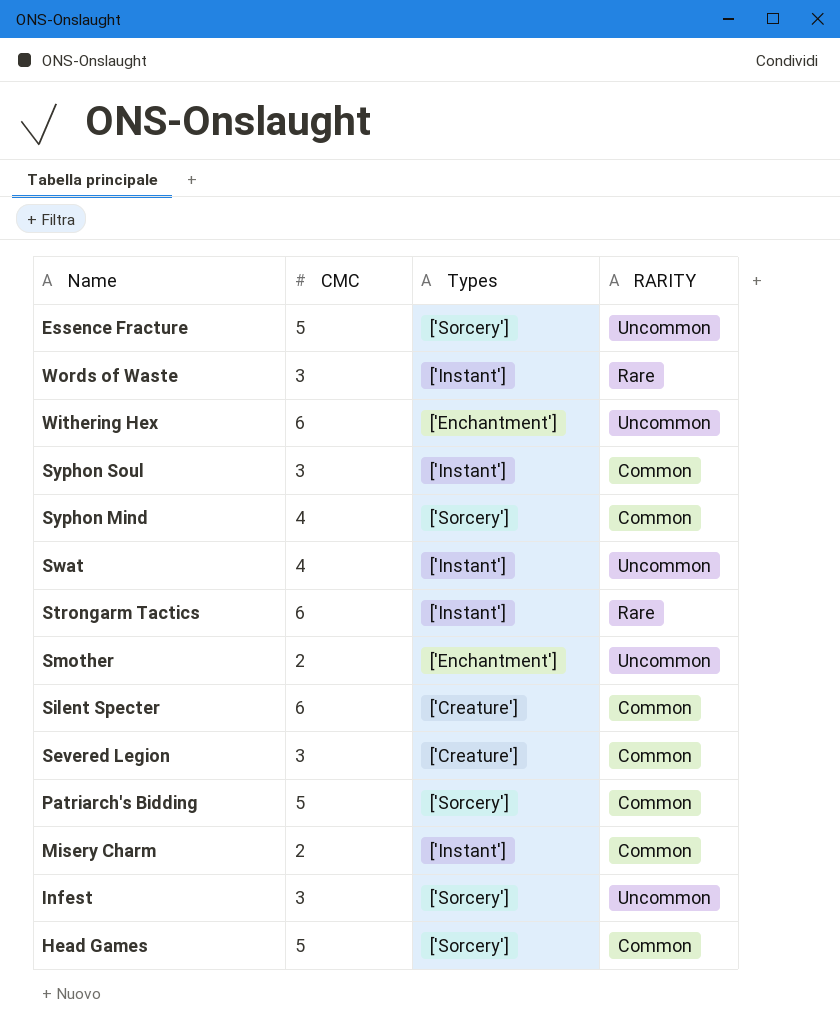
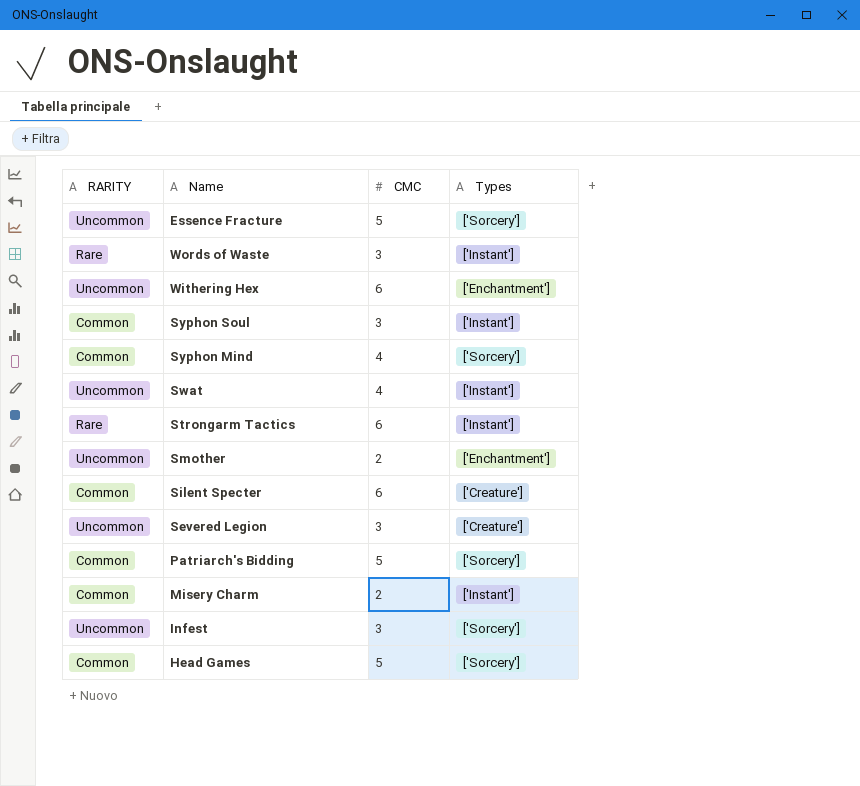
column RARITY | position: 4 -> 1
Severed Legion | RARITY: Common -> Uncommon

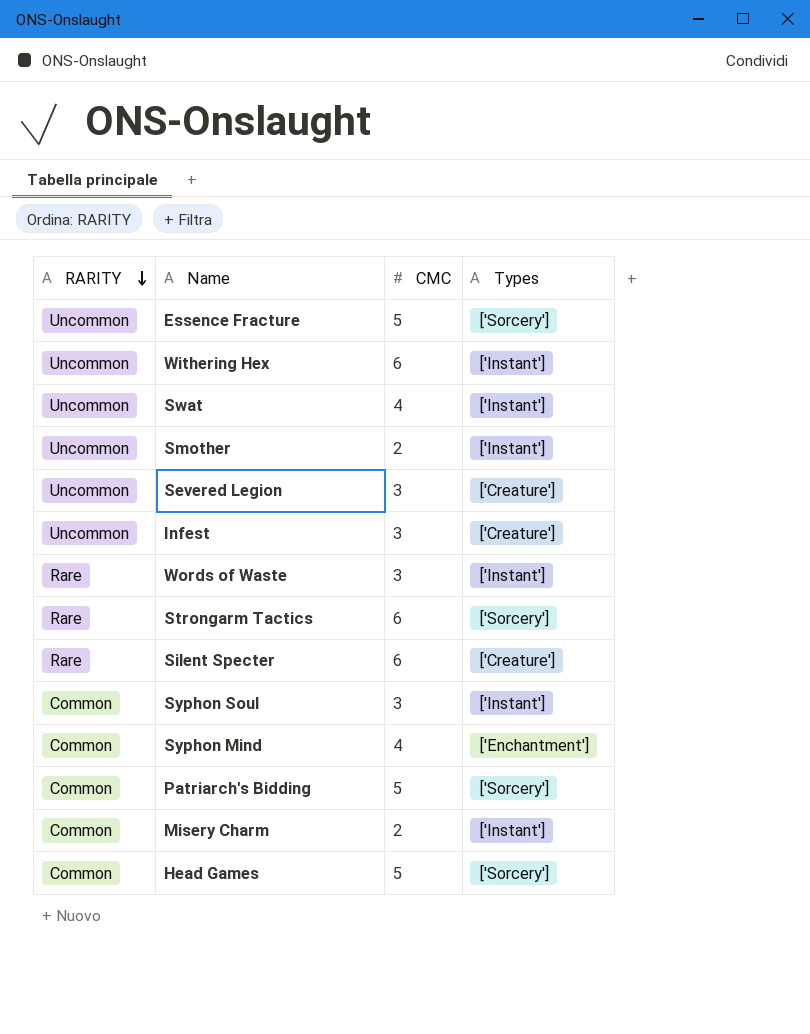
row order: none -> RARITY descending
Withering Hex | Types: ['Enchantment'] -> ['Instant']
Smother | Types: ['Enchantment'] -> ['Instant']
Infest | Types: ['Sorcery'] -> ['Creature']
Strongarm Tactics | Types: ['Instant'] -> ['Sorcery']
Silent Specter | RARITY: Common -> Rare
Syphon Mind | Types: ['Sorcery'] -> ['Enchantment']

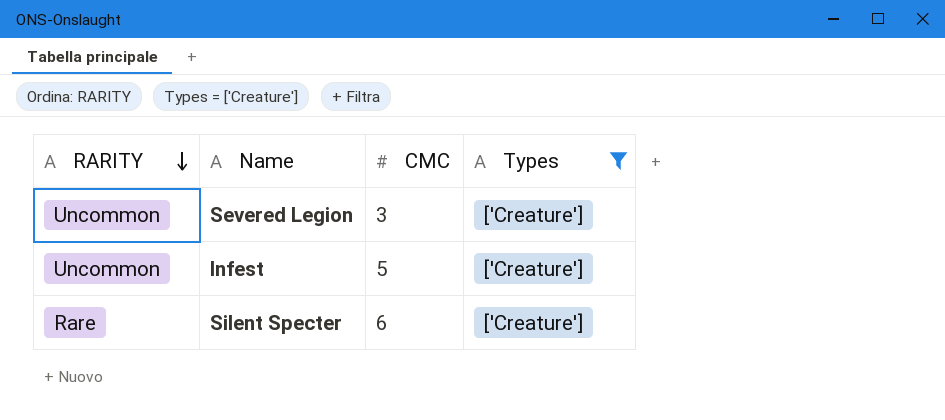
filter: none -> Types = ['Creature']
Infest | CMC: 3 -> 5

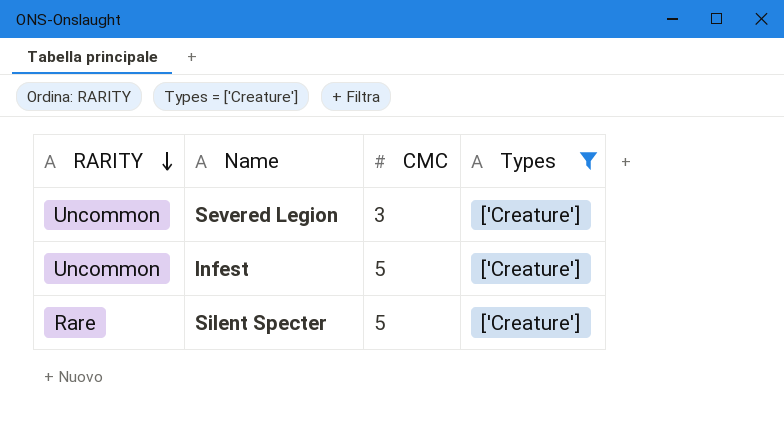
Silent Specter | CMC: 6 -> 5

